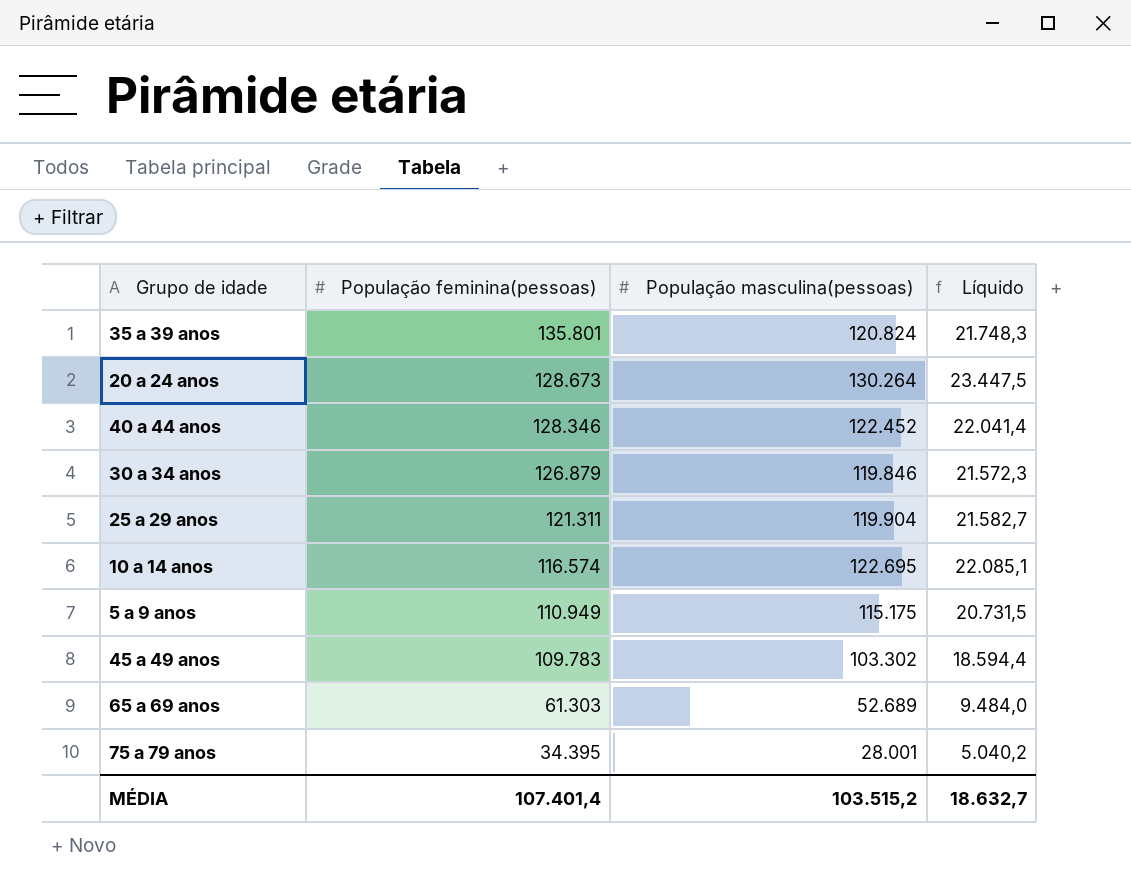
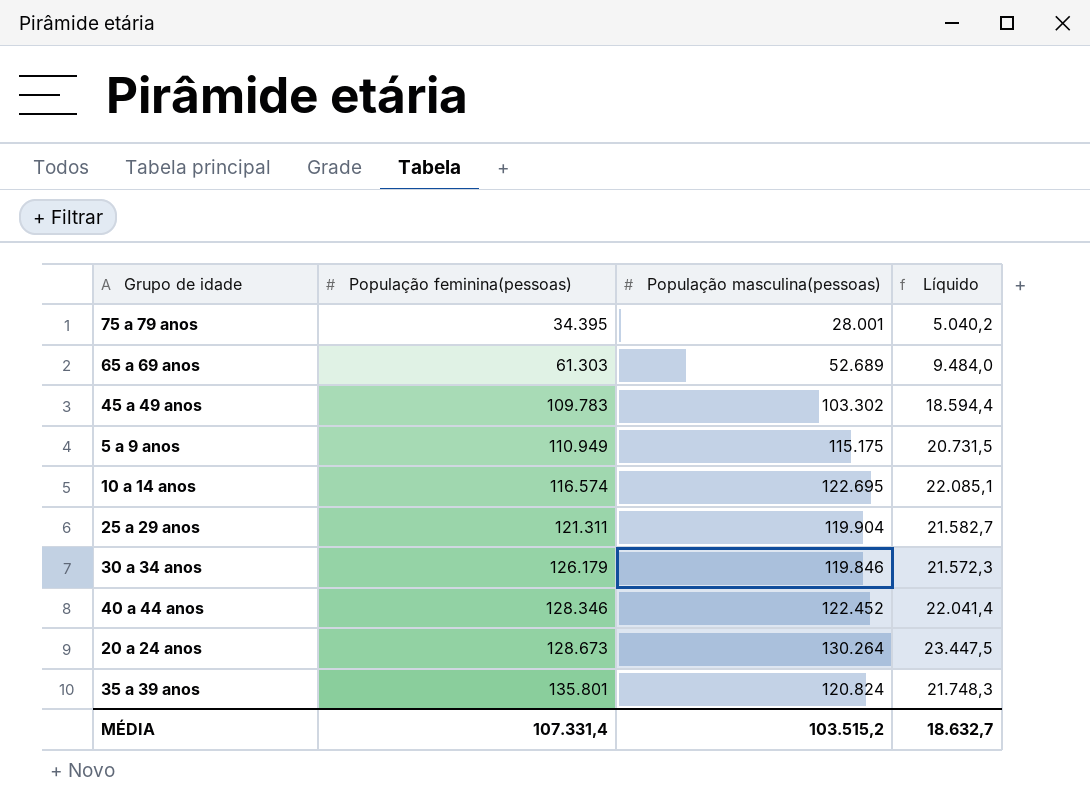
row order: População feminina(pessoas) descending -> População feminina(pessoas) ascending
30 a 34 anos | População feminina(pessoas): 126.879 -> 126.179
MÉDIA | População feminina(pessoas): 107.401,4 -> 107.331,4

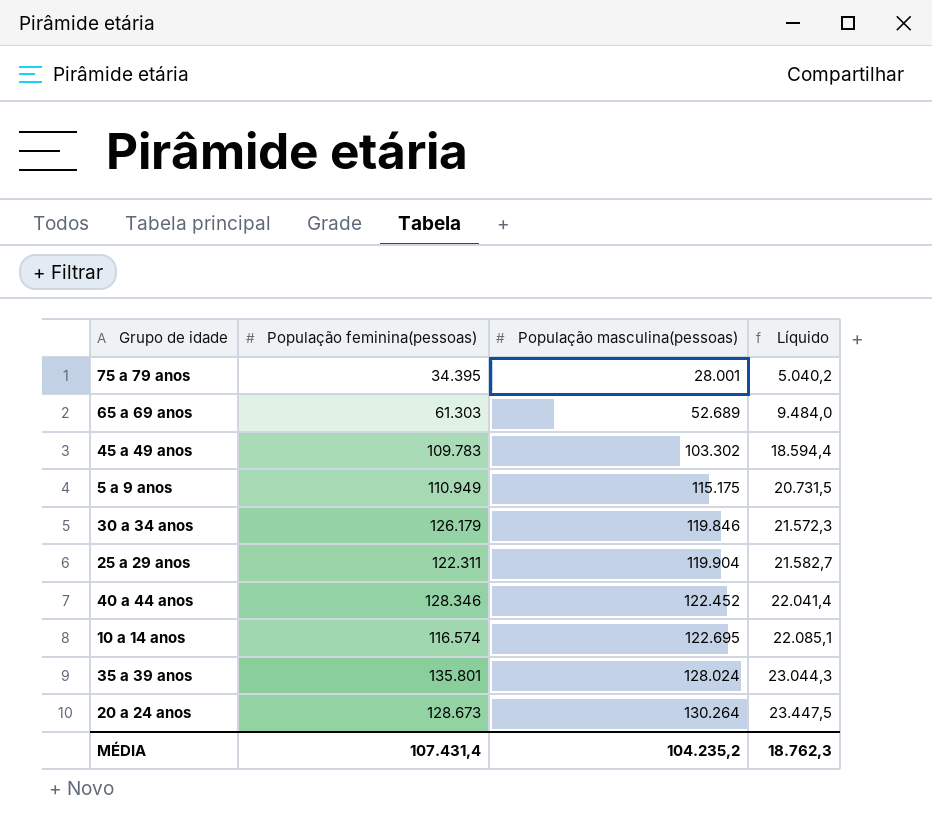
row order: População feminina(pessoas) ascending -> População masculina(pessoas) ascending
25 a 29 anos | População feminina(pessoas): 121.311 -> 122.311
35 a 39 anos | População masculina(pessoas): 120.824 -> 128.024
35 a 39 anos | Líquido: 21.748,3 -> 23.044,3
MÉDIA | População feminina(pessoas): 107.331,4 -> 107.431,4
MÉDIA | População masculina(pessoas): 103.515,2 -> 104.235,2
MÉDIA | Líquido: 18.632,7 -> 18.762,3

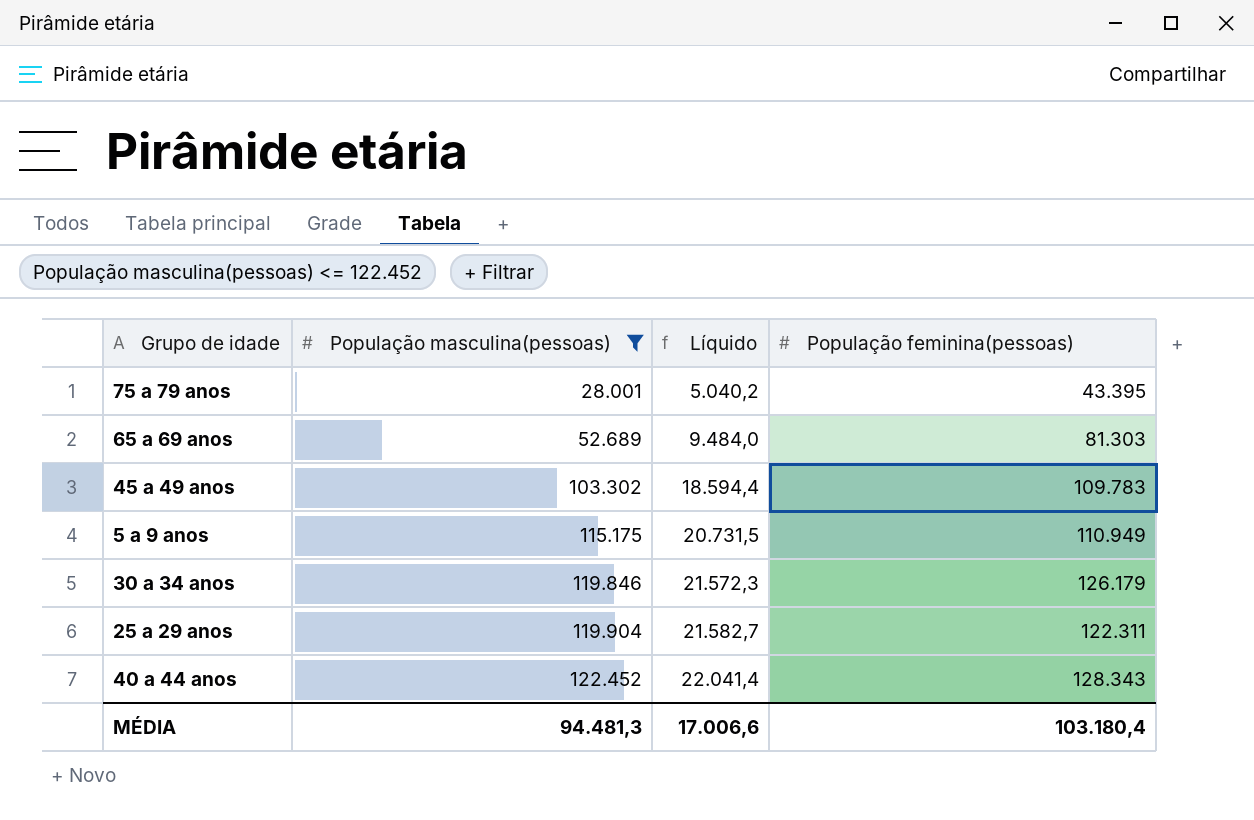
filter: none -> População masculina(pessoas) <= 122.452
column População feminina(pessoas) | position: 2 -> 4
75 a 79 anos | População feminina(pessoas): 34.395 -> 43.395
65 a 69 anos | População feminina(pessoas): 61.303 -> 81.303
40 a 44 anos | População feminina(pessoas): 128.346 -> 128.343
MÉDIA | População masculina(pessoas): 104.235,2 -> 94.481,3
MÉDIA | Líquido: 18.762,3 -> 17.006,6
MÉDIA | População feminina(pessoas): 107.431,4 -> 103.180,4

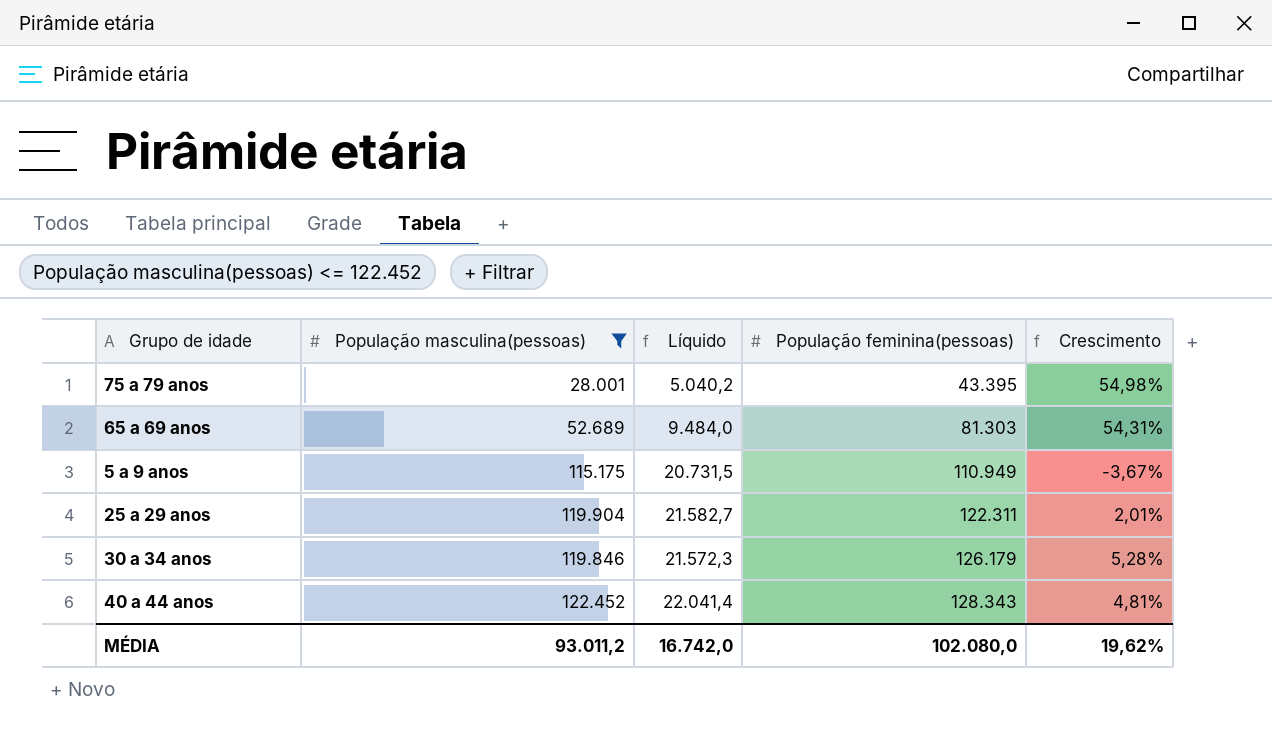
row order: População masculina(pessoas) ascending -> População feminina(pessoas) ascending
column Crescimento | formula: none -> ([População feminina(pessoas)] - [População masculina(pessoas)]) / [População masculina(pessoas)]
row 45 a 49 anos: 103.302 | 18.594,4 | 109.783 -> none
MÉDIA | População masculina(pessoas): 94.481,3 -> 93.011,2
MÉDIA | Líquido: 17.006,6 -> 16.742,0
MÉDIA | População feminina(pessoas): 103.180,4 -> 102.080,0

